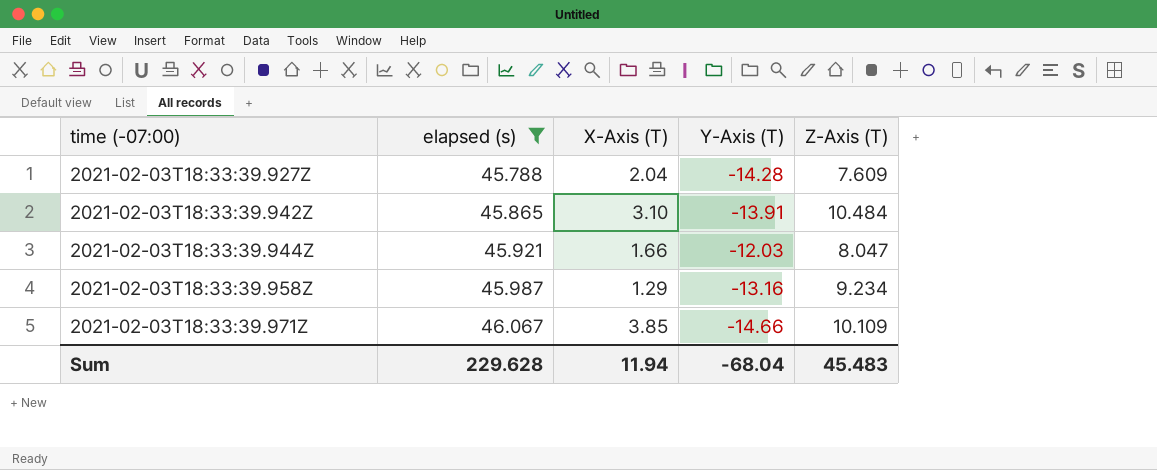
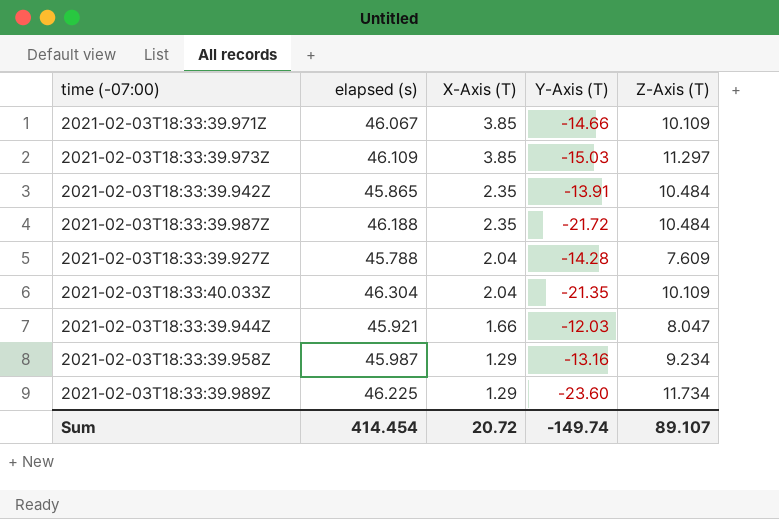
filter: elapsed (s) <= 46.067 -> none
row order: time (-07:00) ascending -> X-Axis (T) descending
2021-02-03T18:33:39.942Z | X-Axis (T): 3.10 -> 2.35
Sum | elapsed (s): 229.628 -> 414.454
Sum | X-Axis (T): 11.94 -> 20.72
Sum | Y-Axis (T): -68.04 -> -149.74
Sum | Z-Axis (T): 45.483 -> 89.107

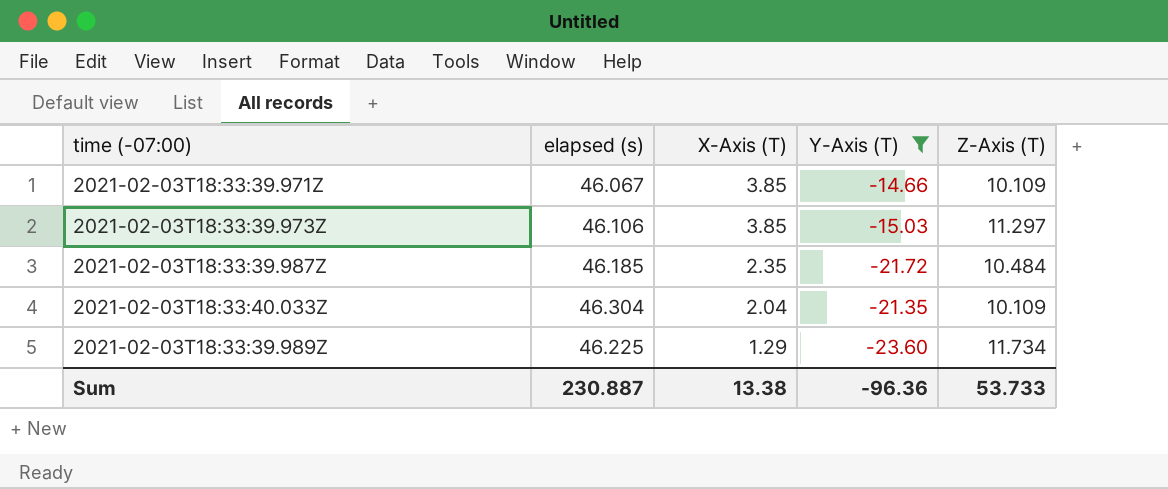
filter: none -> Y-Axis (T) <= -14.66
2021-02-03T18:33:39.973Z | elapsed (s): 46.109 -> 46.106
2021-02-03T18:33:39.987Z | elapsed (s): 46.188 -> 46.185
Sum | elapsed (s): 414.454 -> 230.887
Sum | X-Axis (T): 20.72 -> 13.38
Sum | Y-Axis (T): -149.74 -> -96.36
Sum | Z-Axis (T): 89.107 -> 53.733

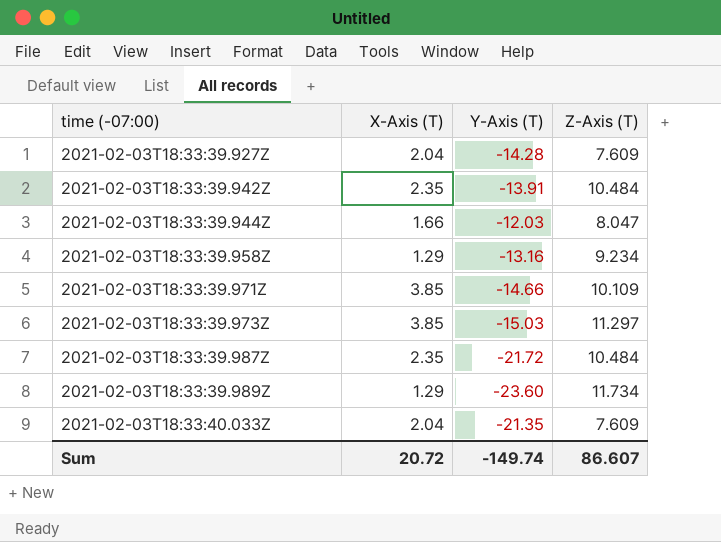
filter: Y-Axis (T) <= -14.66 -> none
row order: X-Axis (T) descending -> time (-07:00) ascending
column elapsed (s) | position: 2 -> none
2021-02-03T18:33:40.033Z | Z-Axis (T): 10.109 -> 7.609
Sum | X-Axis (T): 13.38 -> 20.72
Sum | Y-Axis (T): -96.36 -> -149.74
Sum | Z-Axis (T): 53.733 -> 86.607

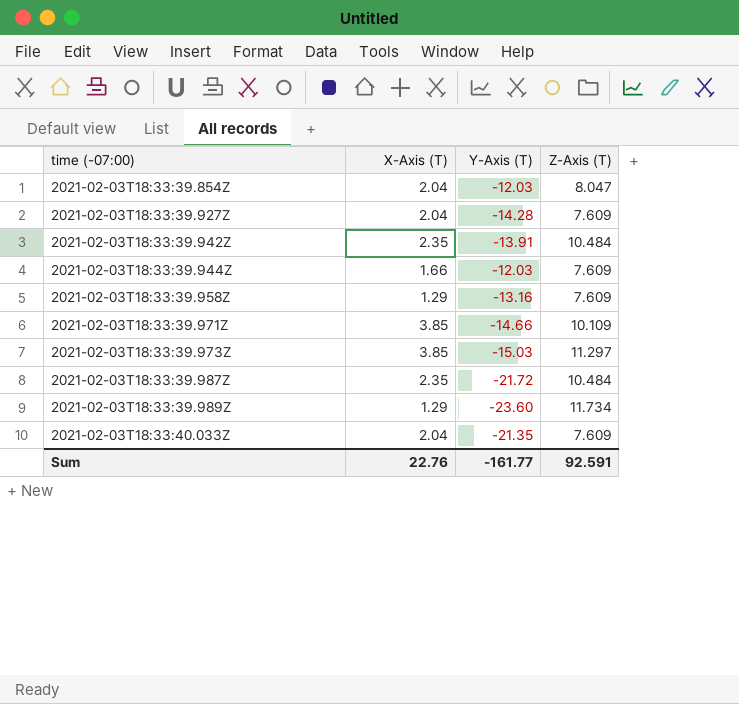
row 2021-02-03T18:33:39.854Z: none -> 2.04 | -12.03 | 8.047
2021-02-03T18:33:39.944Z | Z-Axis (T): 8.047 -> 7.609
2021-02-03T18:33:39.958Z | Z-Axis (T): 9.234 -> 7.609
Sum | X-Axis (T): 20.72 -> 22.76
Sum | Y-Axis (T): -149.74 -> -161.77
Sum | Z-Axis (T): 86.607 -> 92.591

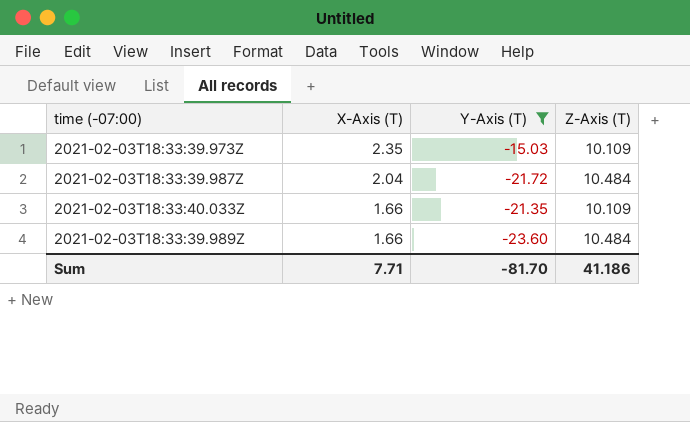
filter: none -> Y-Axis (T) <= -15.03
row order: time (-07:00) ascending -> X-Axis (T) descending
2021-02-03T18:33:39.973Z | X-Axis (T): 3.85 -> 2.35
2021-02-03T18:33:39.973Z | Z-Axis (T): 11.297 -> 10.109
2021-02-03T18:33:39.987Z | X-Axis (T): 2.35 -> 2.04
2021-02-03T18:33:40.033Z | X-Axis (T): 2.04 -> 1.66
2021-02-03T18:33:40.033Z | Z-Axis (T): 7.609 -> 10.109
2021-02-03T18:33:39.989Z | X-Axis (T): 1.29 -> 1.66
2021-02-03T18:33:39.989Z | Z-Axis (T): 11.734 -> 10.484
Sum | X-Axis (T): 22.76 -> 7.71
Sum | Y-Axis (T): -161.77 -> -81.70
Sum | Z-Axis (T): 92.591 -> 41.186

